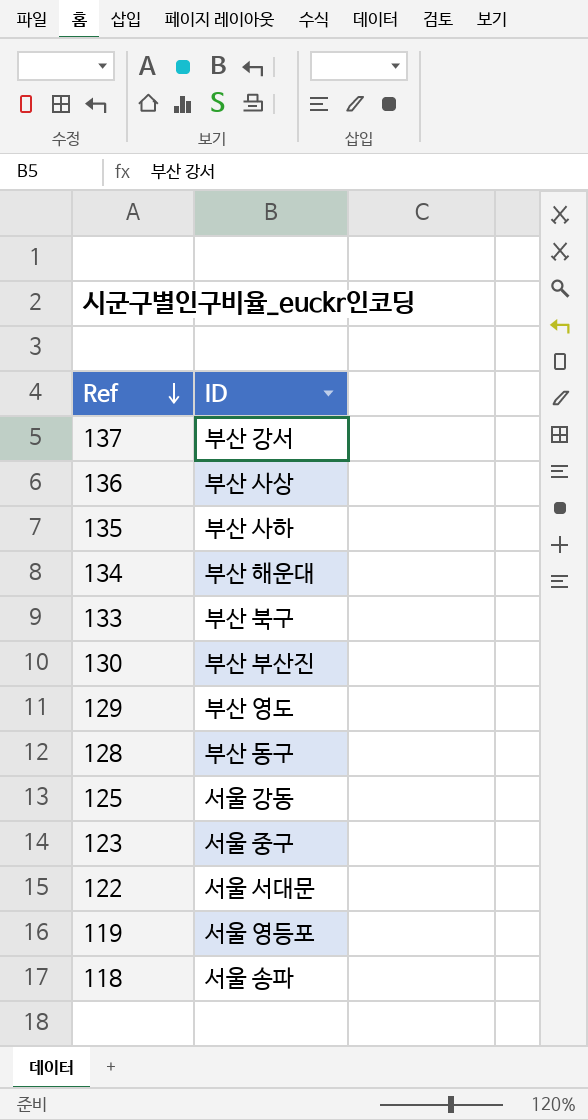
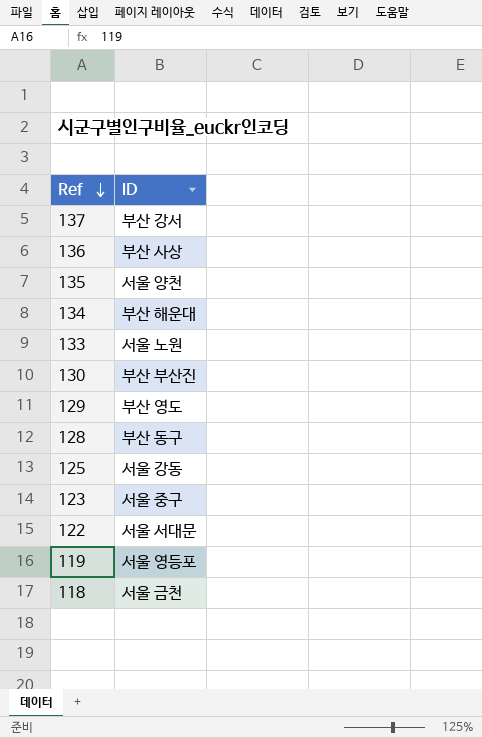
135 | ID: 부산 사하 -> 서울 양천
133 | ID: 부산 북구 -> 서울 노원
118 | ID: 서울 송파 -> 서울 금천

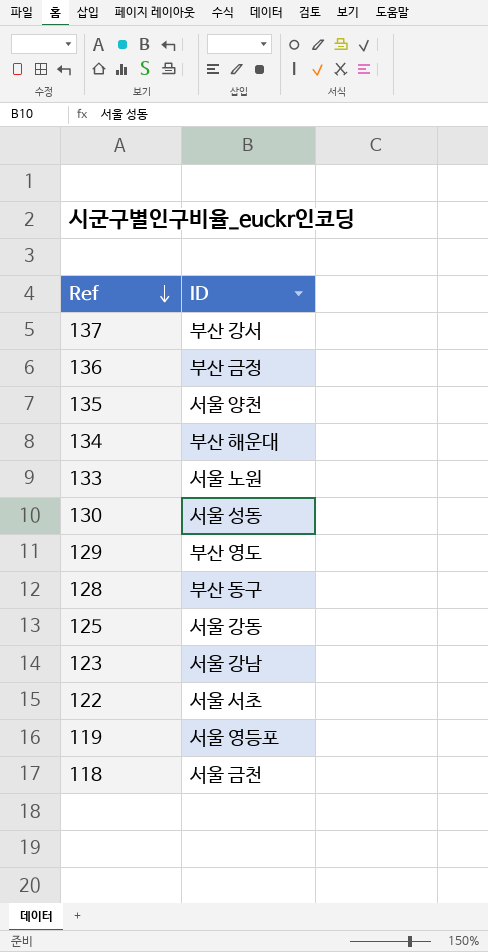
136 | ID: 부산 사상 -> 부산 금정
130 | ID: 부산 부산진 -> 서울 성동
123 | ID: 서울 중구 -> 서울 강남
122 | ID: 서울 서대문 -> 서울 서초

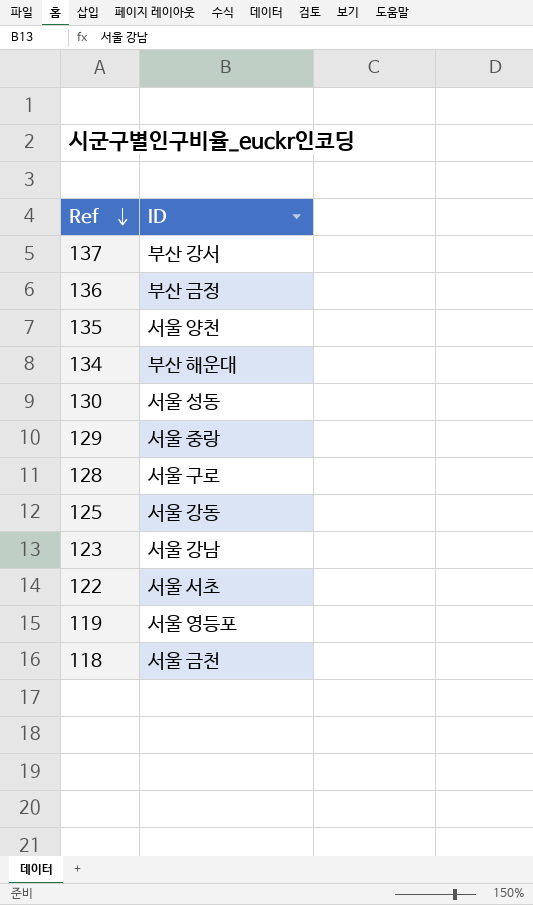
row 133: 서울 노원 -> none
129 | ID: 부산 영도 -> 서울 중랑
128 | ID: 부산 동구 -> 서울 구로

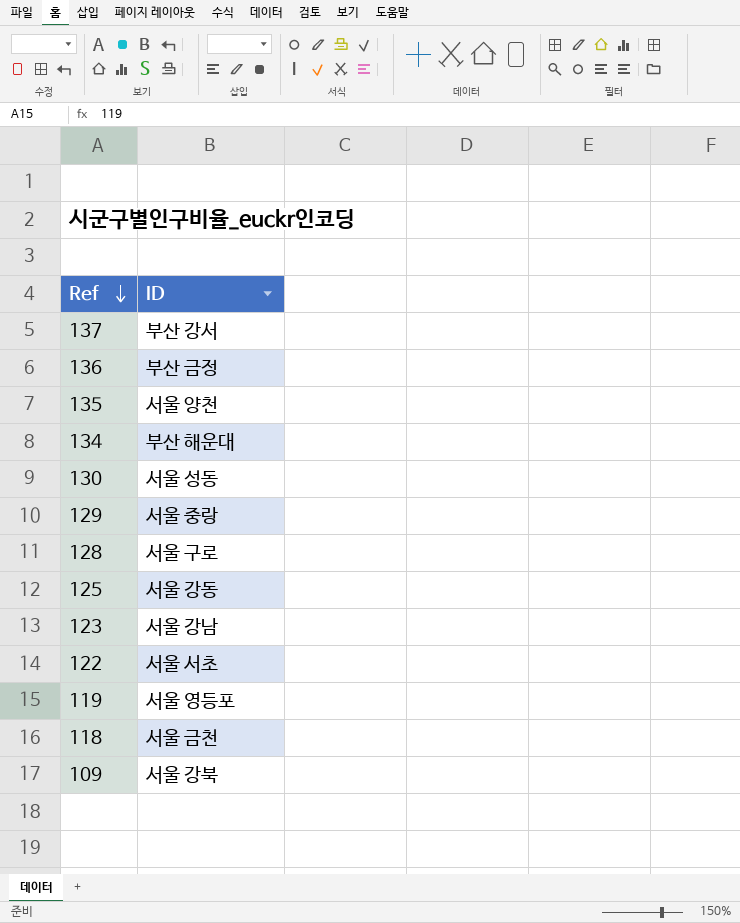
row 109: none -> 서울 강북

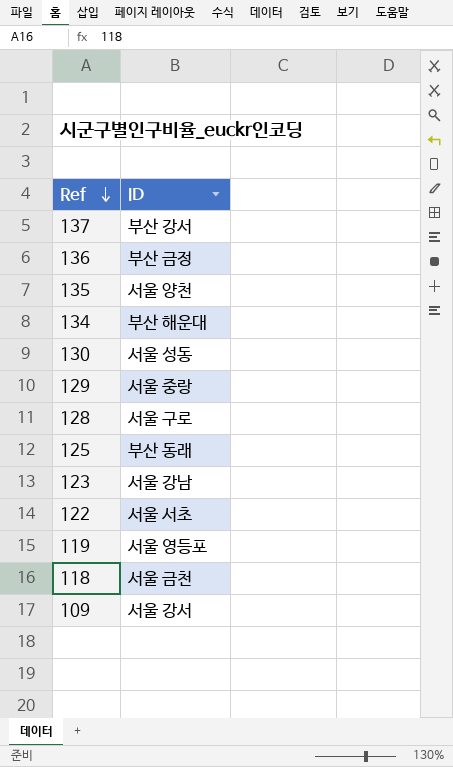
125 | ID: 서울 강동 -> 부산 동래
109 | ID: 서울 강북 -> 서울 강서

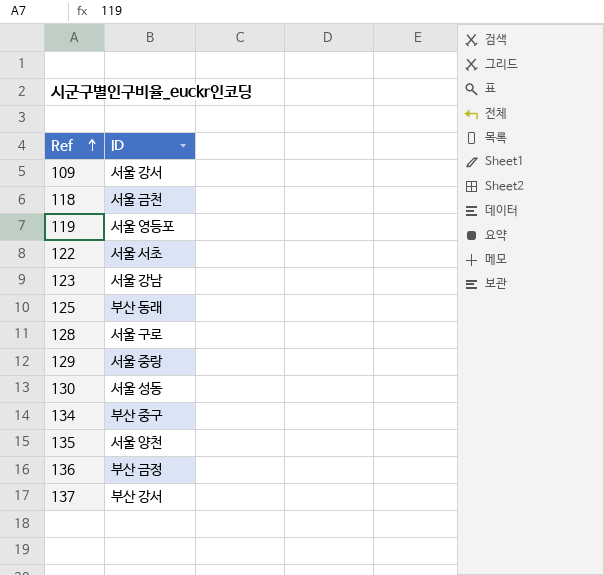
row order: Ref descending -> Ref ascending
134 | ID: 부산 해운대 -> 부산 중구

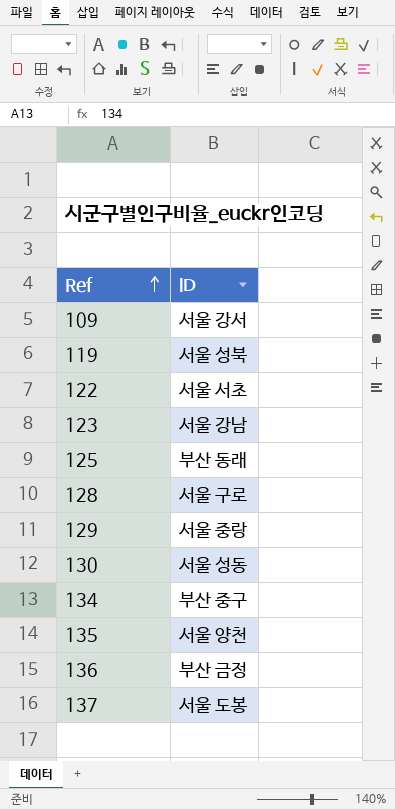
row 118: 서울 금천 -> none
119 | ID: 서울 영등포 -> 서울 성북
137 | ID: 부산 강서 -> 서울 도봉

